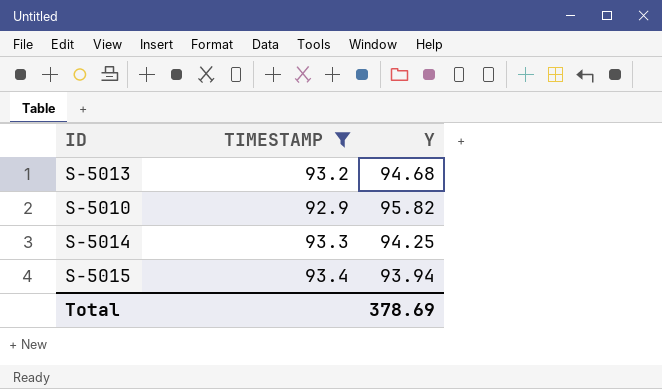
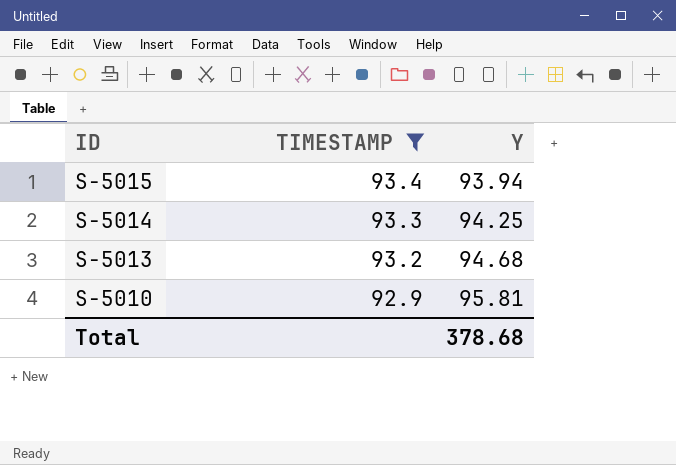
row order: none -> ID descending
S-5010 | Y: 95.82 -> 95.81
Total | Y: 378.69 -> 378.68

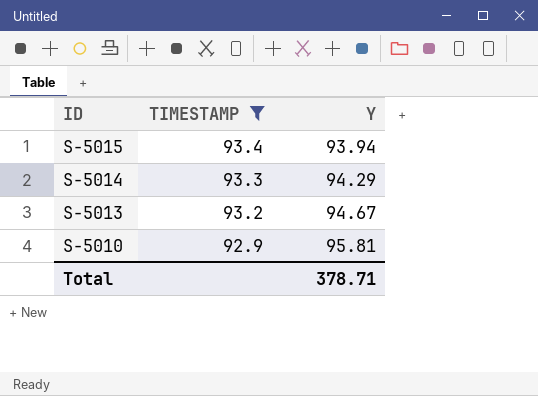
S-5014 | Y: 94.25 -> 94.29
S-5013 | Y: 94.68 -> 94.67
Total | Y: 378.68 -> 378.71

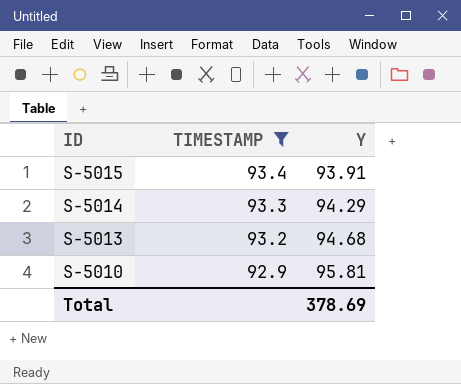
S-5015 | Y: 93.94 -> 93.91
S-5013 | Y: 94.67 -> 94.68
Total | Y: 378.71 -> 378.69

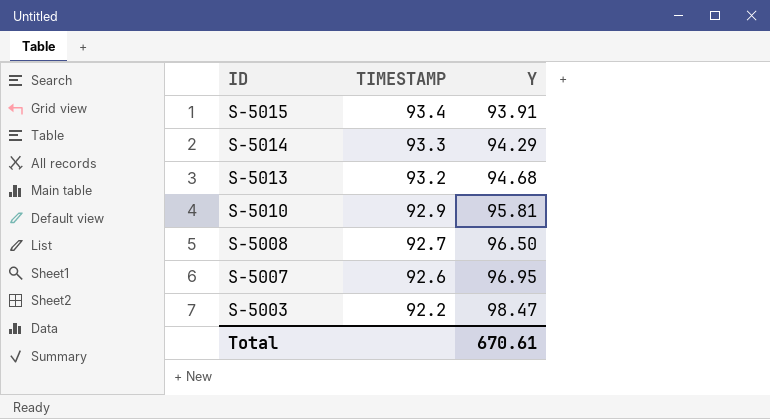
filter: TIMESTAMP >= 92.9 -> none
Total | Y: 378.69 -> 670.61

